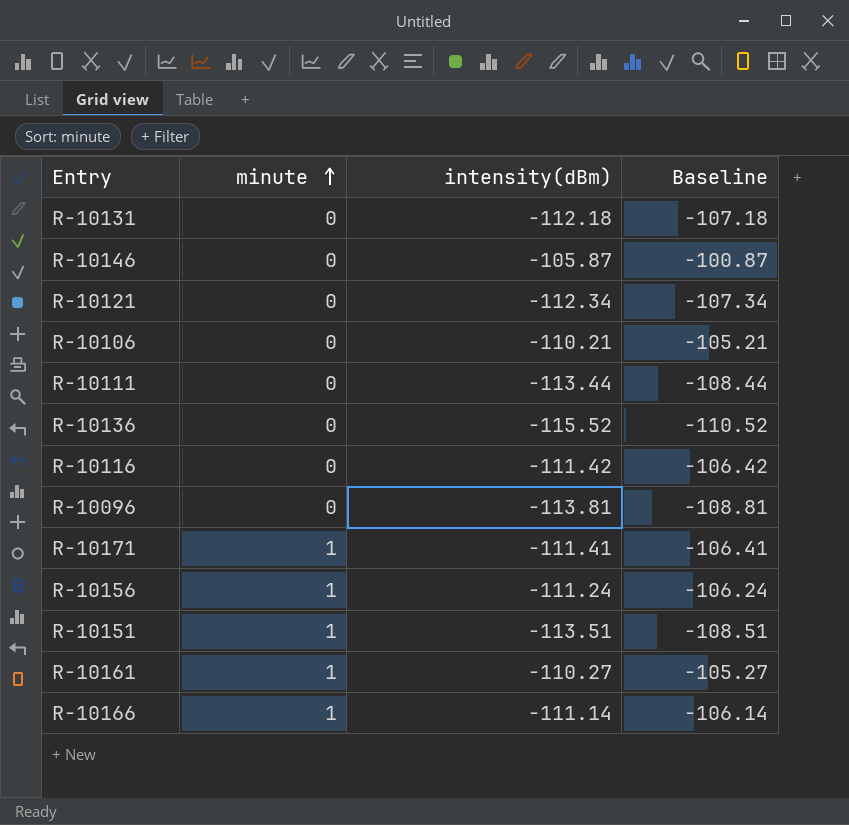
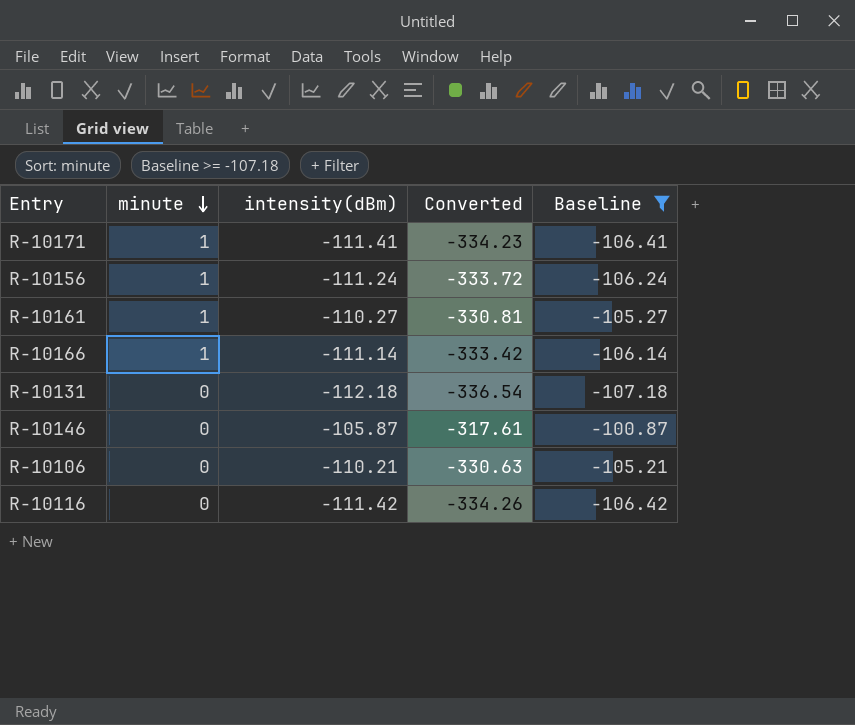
filter: none -> Baseline >= -107.18
row order: minute ascending -> minute descending
column Converted | formula: none -> [intensity(dBm)] * 3

